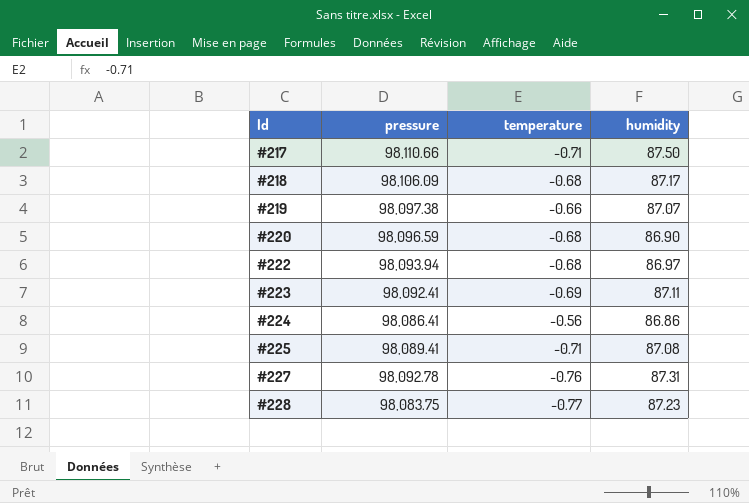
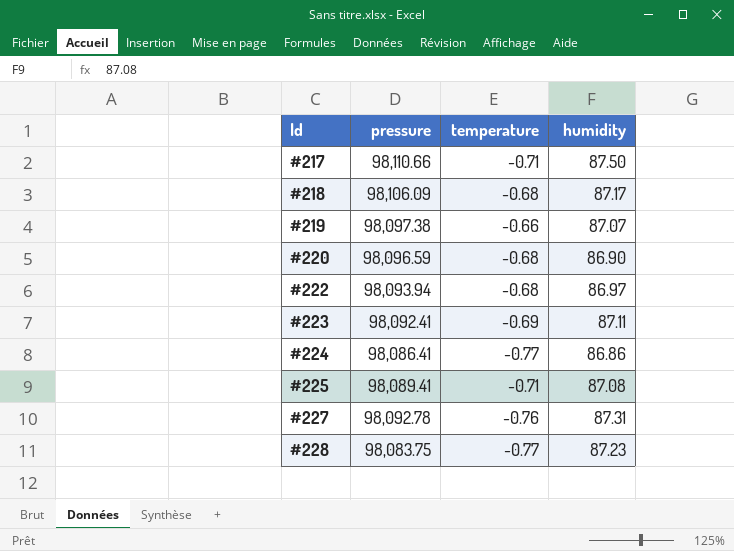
#224 | temperature: -0.56 -> -0.77

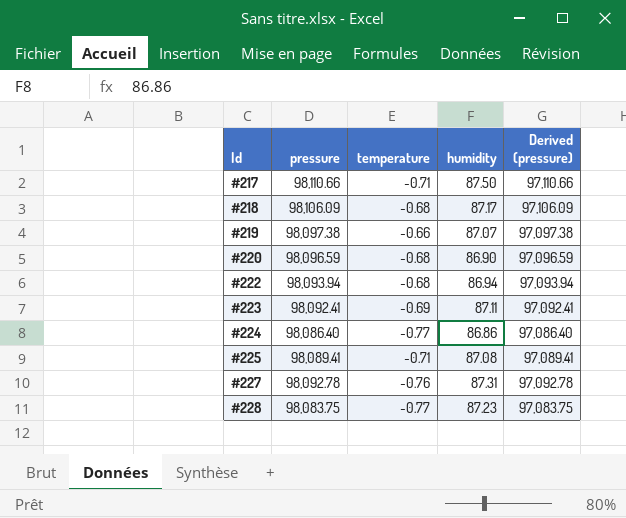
column Derived (pressure) | formula: none -> [pressure] - 1000
#222 | humidity: 86.97 -> 86.94
#224 | pressure: 98,086.41 -> 98,086.40

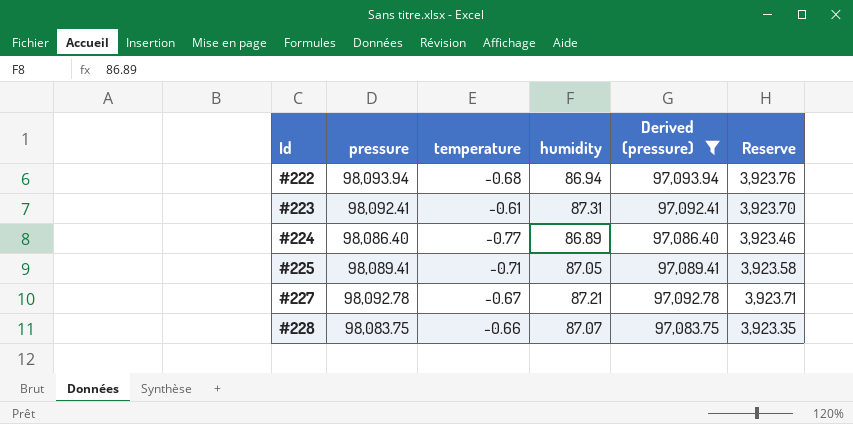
filter: none -> Derived (pressure) <= 97,093.94
column Reserve | formula: none -> [pressure] * 0.04
#223 | temperature: -0.69 -> -0.61
#223 | humidity: 87.11 -> 87.31
#224 | humidity: 86.86 -> 86.89
#225 | humidity: 87.08 -> 87.05
#227 | temperature: -0.76 -> -0.67
#227 | humidity: 87.31 -> 87.21
#228 | temperature: -0.77 -> -0.66
#228 | humidity: 87.23 -> 87.07

